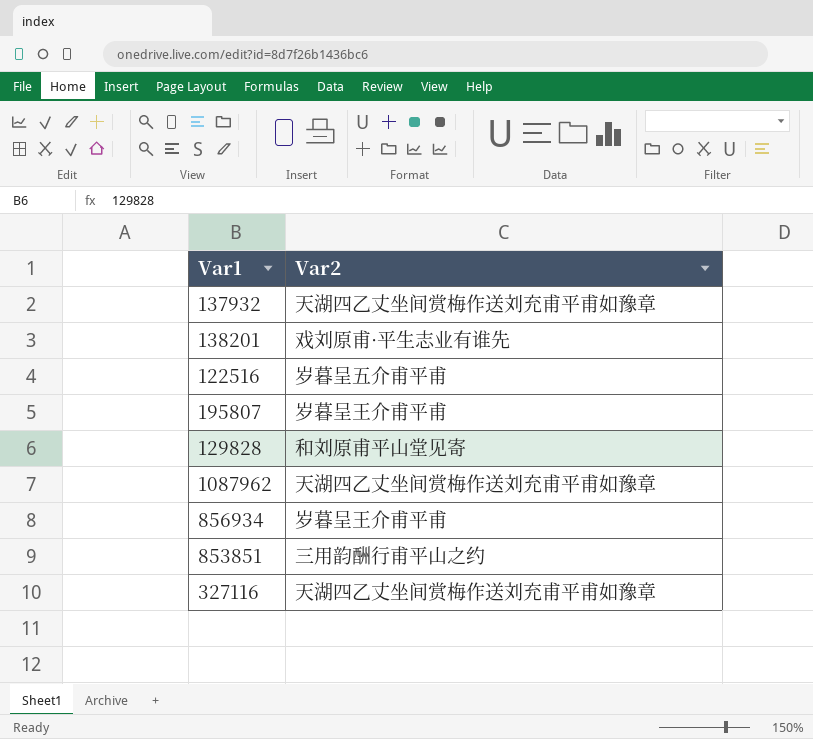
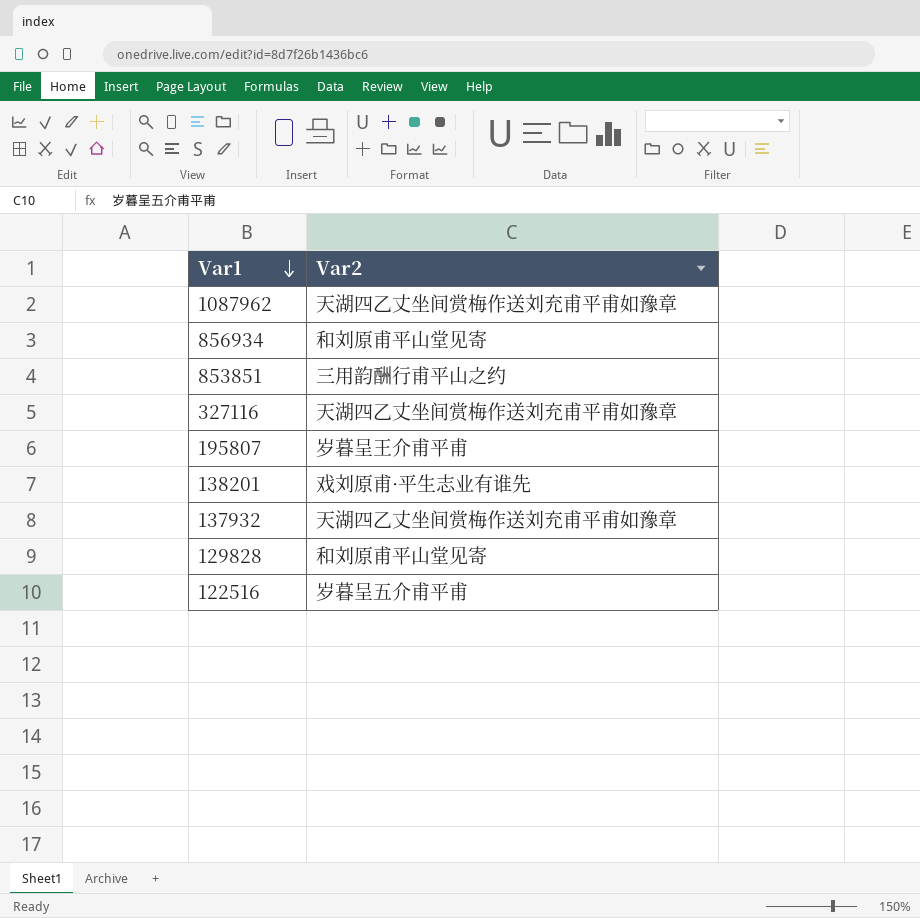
row order: none -> Var1 descending
856934 | Var2: 岁暮呈王介甫平甫 -> 和刘原甫平山堂见寄

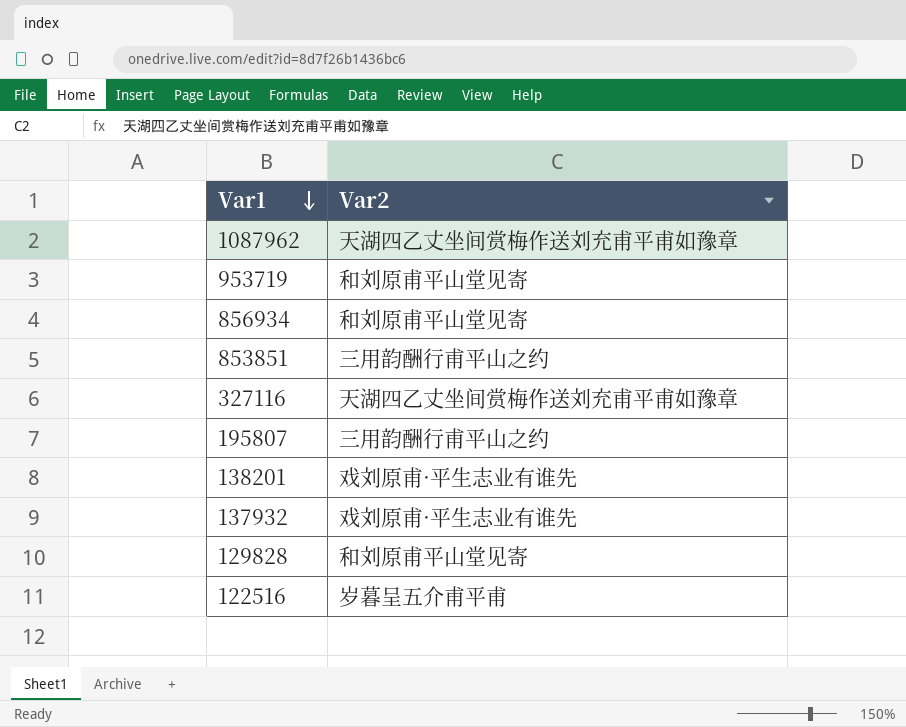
row 953719: none -> 和刘原甫平山堂见寄
195807 | Var2: 岁暮呈王介甫平甫 -> 三用韵酬行甫平山之约
137932 | Var2: 天湖四乙丈坐间赏梅作送刘充甫平甫如豫章 -> 戏刘原甫·平生志业有谁先

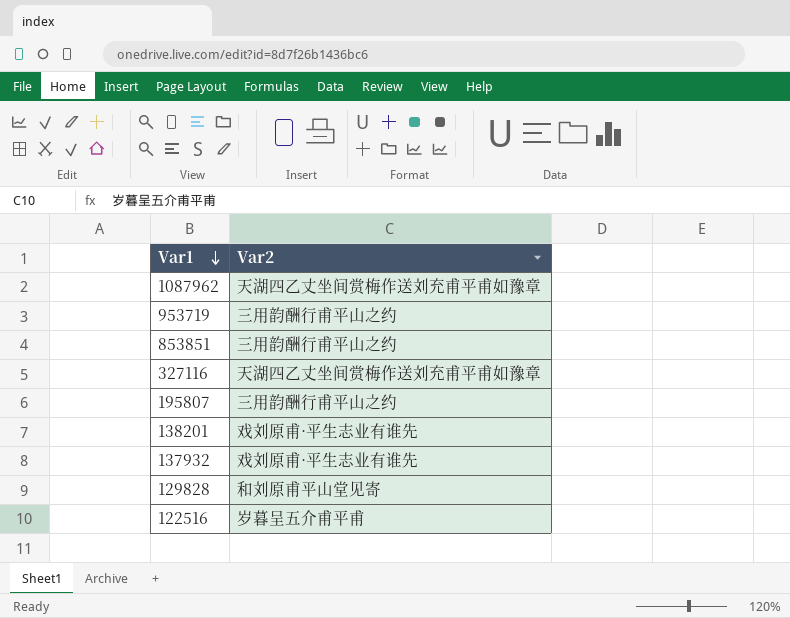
row 856934: 和刘原甫平山堂见寄 -> none
953719 | Var2: 和刘原甫平山堂见寄 -> 三用韵酬行甫平山之约

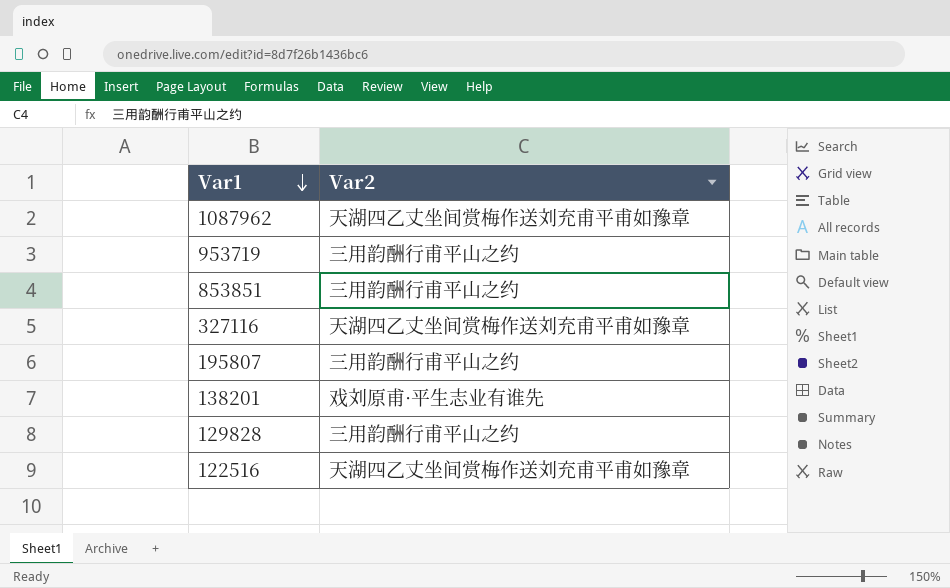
row 137932: 戏刘原甫·平生志业有谁先 -> none
129828 | Var2: 和刘原甫平山堂见寄 -> 三用韵酬行甫平山之约
122516 | Var2: 岁暮呈五介甫平甫 -> 天湖四乙丈坐间赏梅作送刘充甫平甫如豫章

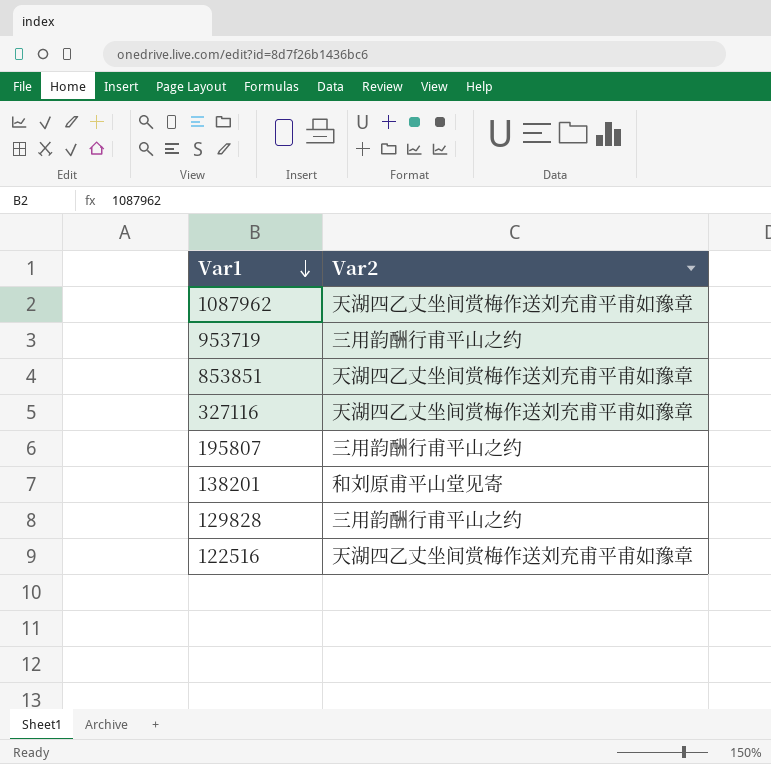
853851 | Var2: 三用韵酬行甫平山之约 -> 天湖四乙丈坐间赏梅作送刘充甫平甫如豫章
138201 | Var2: 戏刘原甫·平生志业有谁先 -> 和刘原甫平山堂见寄

